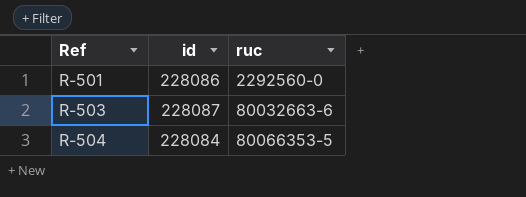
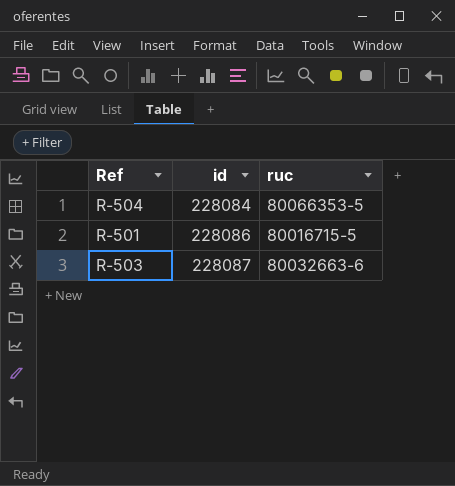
row order: Ref ascending -> id ascending
R-501 | ruc: 2292560-0 -> 80016715-5

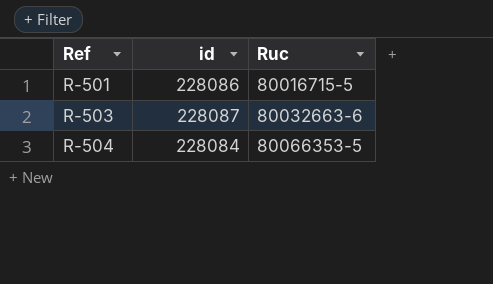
row order: id ascending -> Ref ascending
column name: ruc -> Ruc

